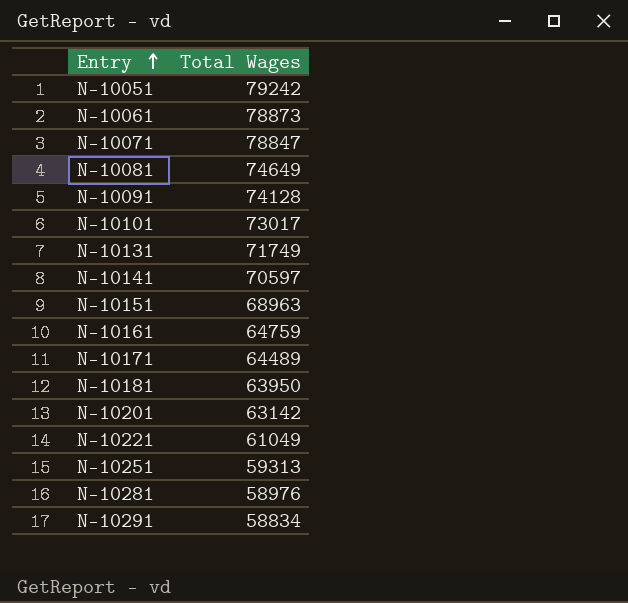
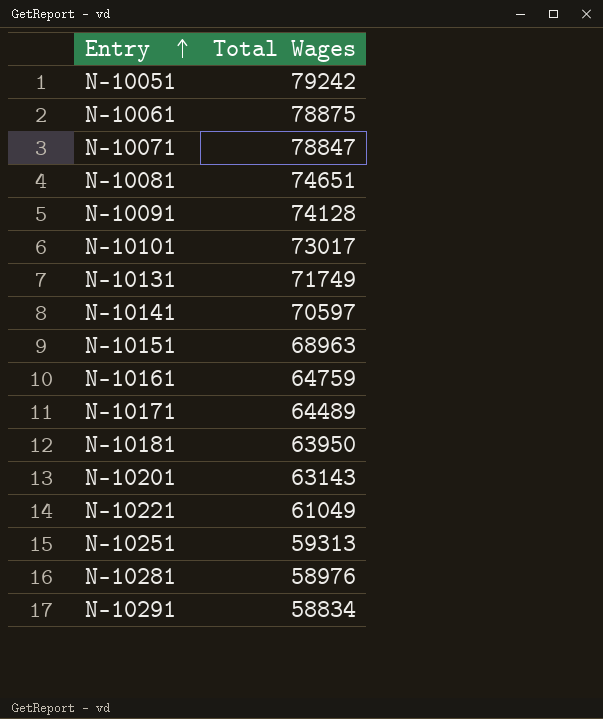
N-10061 | Total Wages: 78873 -> 78875
N-10081 | Total Wages: 74649 -> 74651
N-10201 | Total Wages: 63142 -> 63143

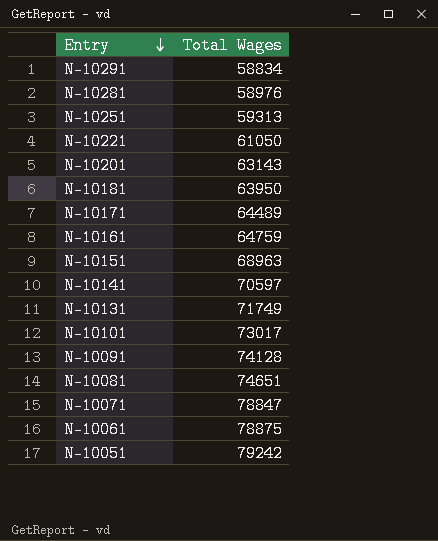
row order: Entry ascending -> Entry descending
N-10221 | Total Wages: 61049 -> 61050

